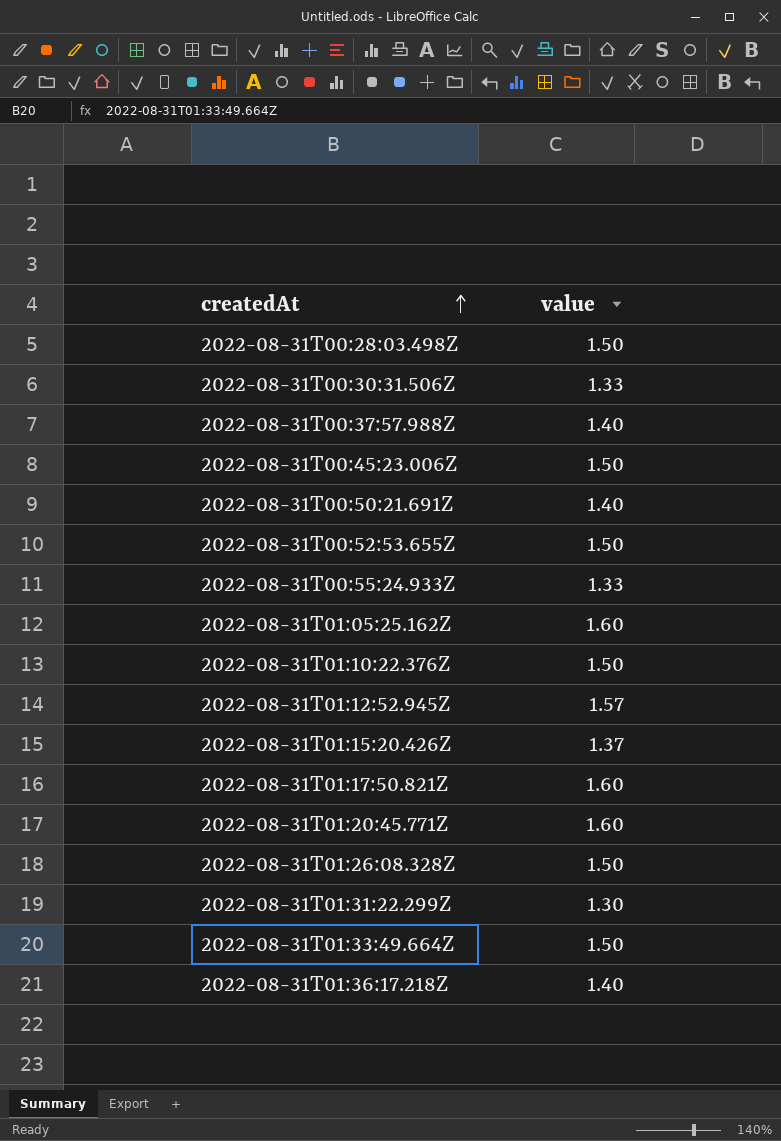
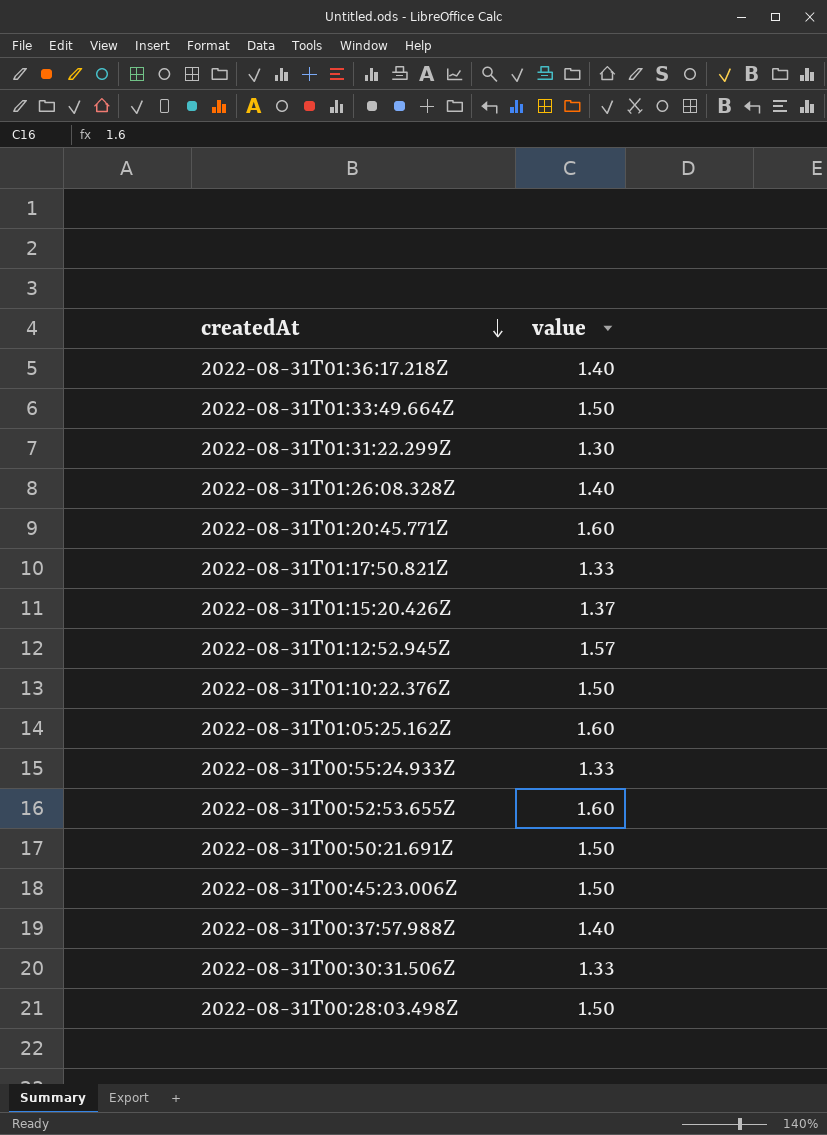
row order: createdAt ascending -> createdAt descending
2022-08-31T01:26:08.328Z | value: 1.50 -> 1.40
2022-08-31T01:17:50.821Z | value: 1.60 -> 1.33
2022-08-31T00:52:53.655Z | value: 1.50 -> 1.60
2022-08-31T00:50:21.691Z | value: 1.40 -> 1.50

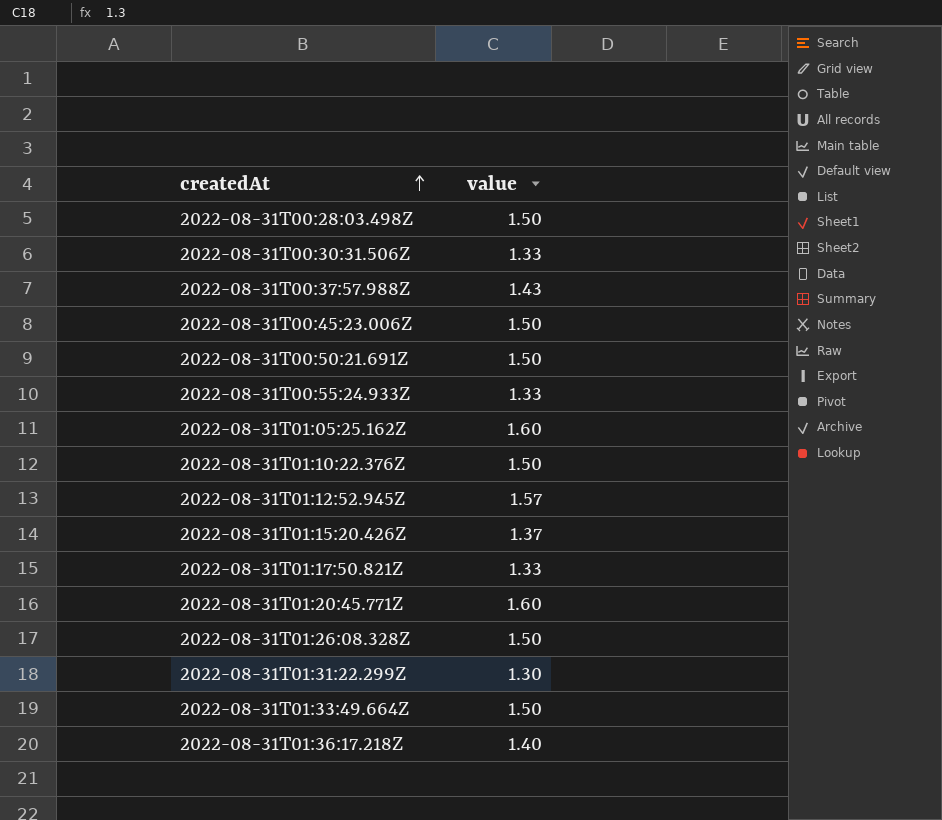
row order: createdAt descending -> createdAt ascending
row 2022-08-31T00:52:53.655Z: 1.60 -> none
2022-08-31T00:37:57.988Z | value: 1.40 -> 1.43
2022-08-31T01:26:08.328Z | value: 1.40 -> 1.50

